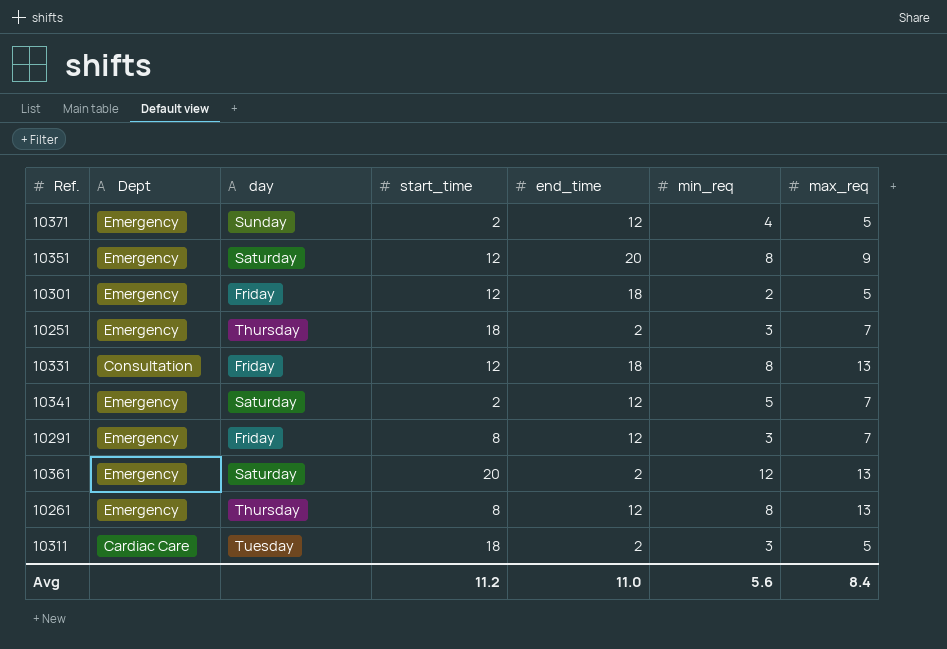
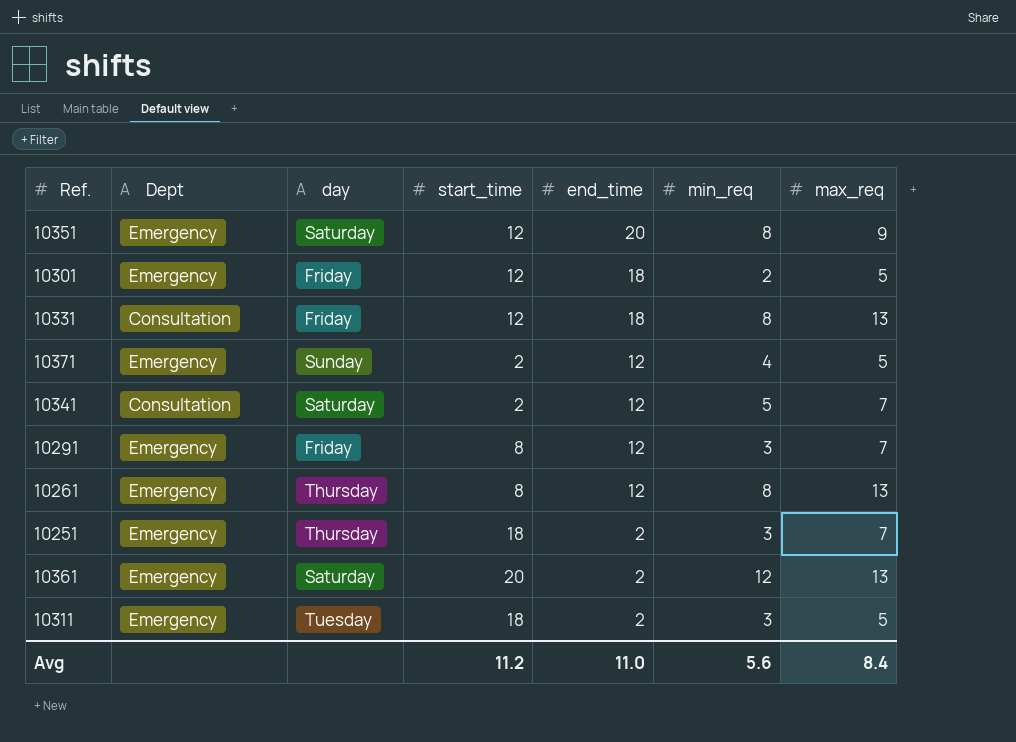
row order: none -> end_time descending
10341 | Dept: Emergency -> Consultation
10311 | Dept: Cardiac Care -> Emergency

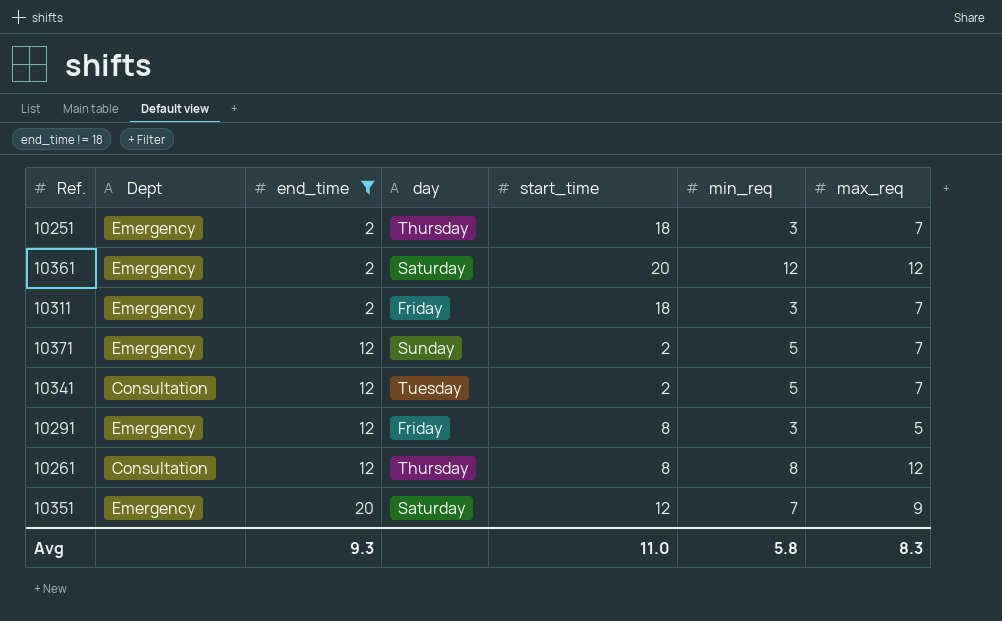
filter: none -> end_time != 18
row order: end_time descending -> end_time ascending
column end_time | position: 5 -> 3
10361 | max_req: 13 -> 12
10311 | day: Tuesday -> Friday
10311 | max_req: 5 -> 7
10371 | min_req: 4 -> 5
10371 | max_req: 5 -> 7
10341 | day: Saturday -> Tuesday
10291 | max_req: 7 -> 5
10261 | Dept: Emergency -> Consultation
10261 | max_req: 13 -> 12
10351 | min_req: 8 -> 7
Avg | end_time: 11.0 -> 9.3
Avg | start_time: 11.2 -> 11.0
Avg | min_req: 5.6 -> 5.8
Avg | max_req: 8.4 -> 8.3

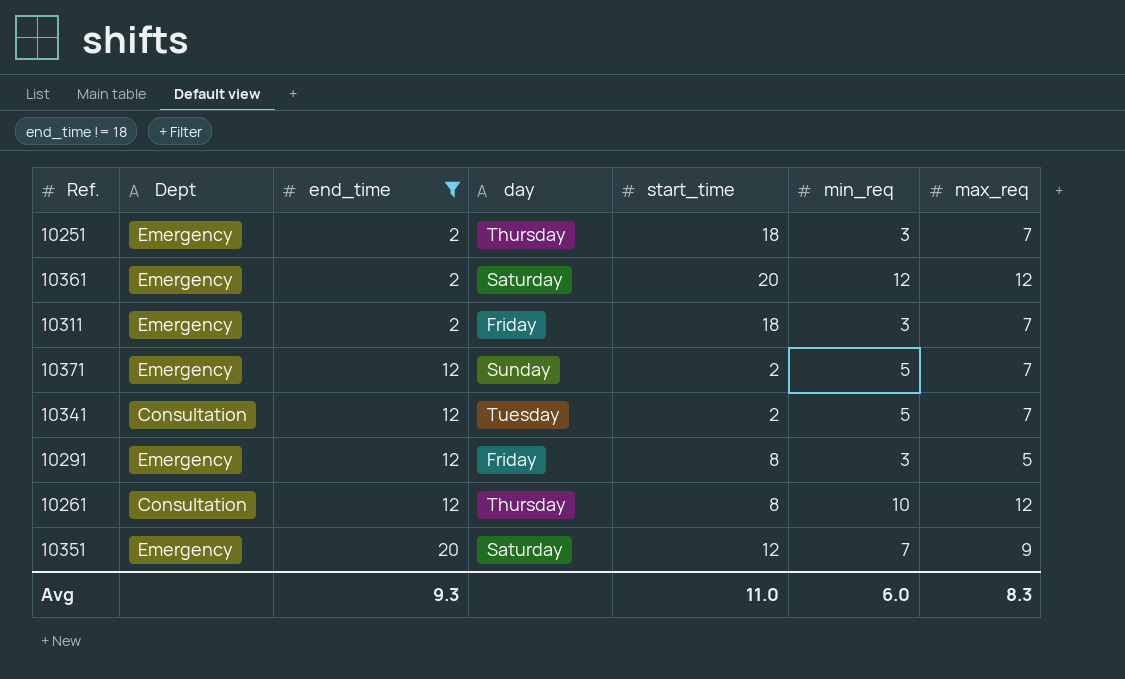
10261 | min_req: 8 -> 10
Avg | min_req: 5.8 -> 6.0

